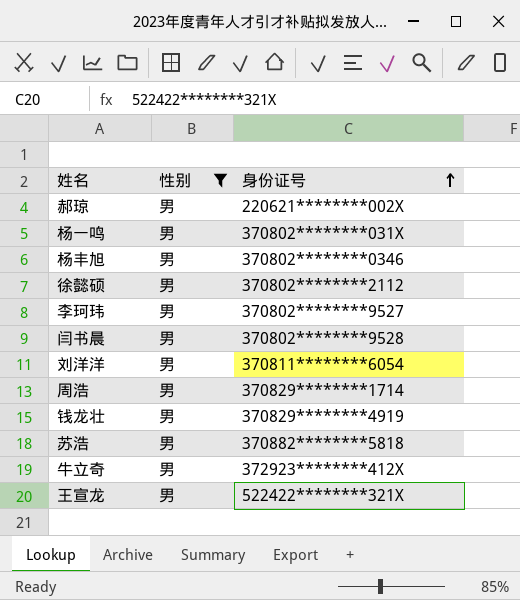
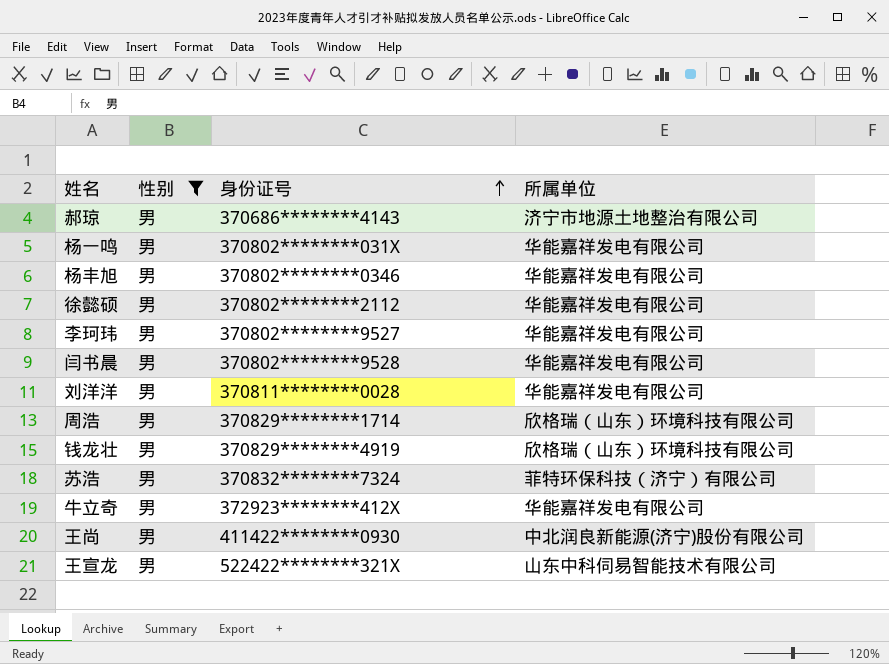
column 所属单位 | position: none -> 4
郝琼 | 身份证号: 220621********002X -> 370686********4143
刘洋洋 | 身份证号: 370811********6054 -> 370811********0028
苏浩 | 身份证号: 370882********5818 -> 370832********7324
row 王尚: none -> 男 | 411422********0930 | 中北润良新能源(济宁)股份有限公司

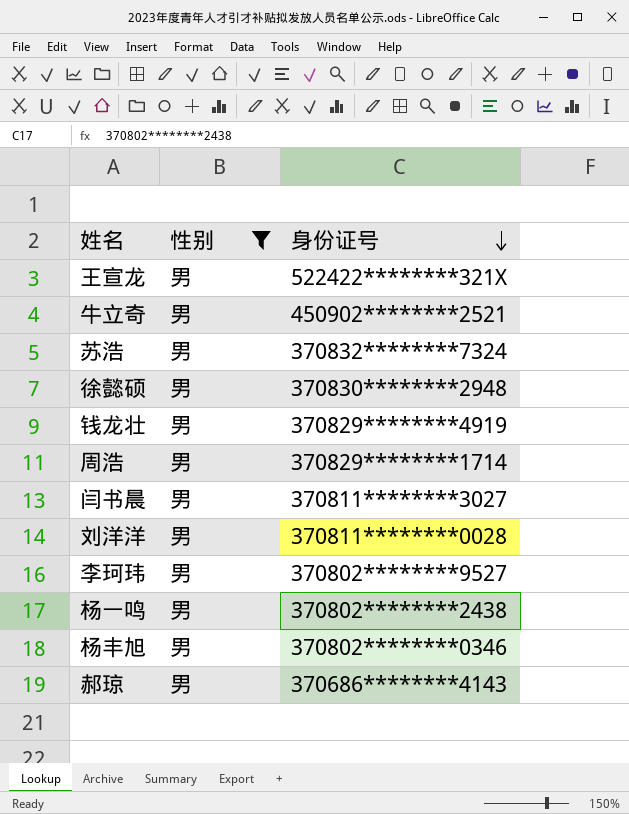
row order: 身份证号 ascending -> 身份证号 descending
column 所属单位 | position: 4 -> none
row 王尚: 男 | 411422********0930 | 中北润良新能源(济宁)股份有限公司 -> none
牛立奇 | 身份证号: 372923********412X -> 450902********2521
徐懿硕 | 身份证号: 370802********2112 -> 370830********2948
闫书晨 | 身份证号: 370802********9528 -> 370811********3027
杨一鸣 | 身份证号: 370802********031X -> 370802********2438

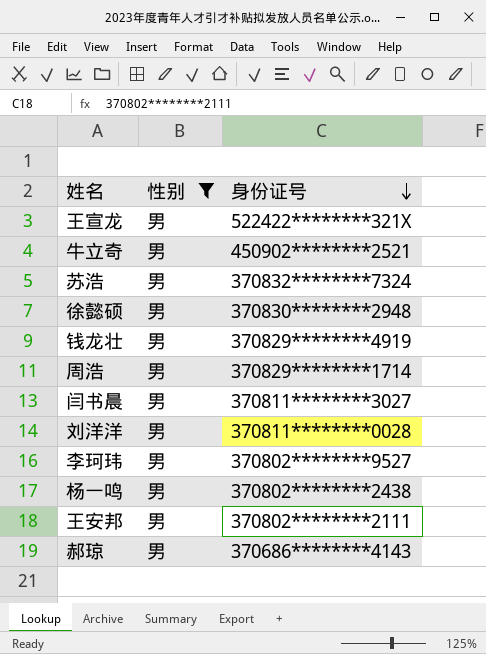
row 杨丰旭: 男 | 370802********0346 -> none
row 王安邦: none -> 男 | 370802********2111

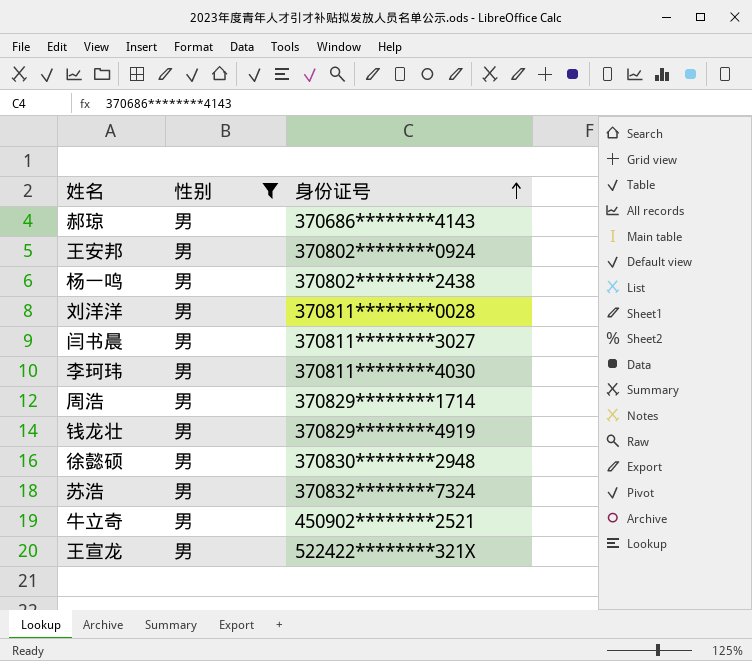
row order: 身份证号 descending -> 身份证号 ascending
王安邦 | 身份证号: 370802********2111 -> 370802********0924
李珂玮 | 身份证号: 370802********9527 -> 370811********4030

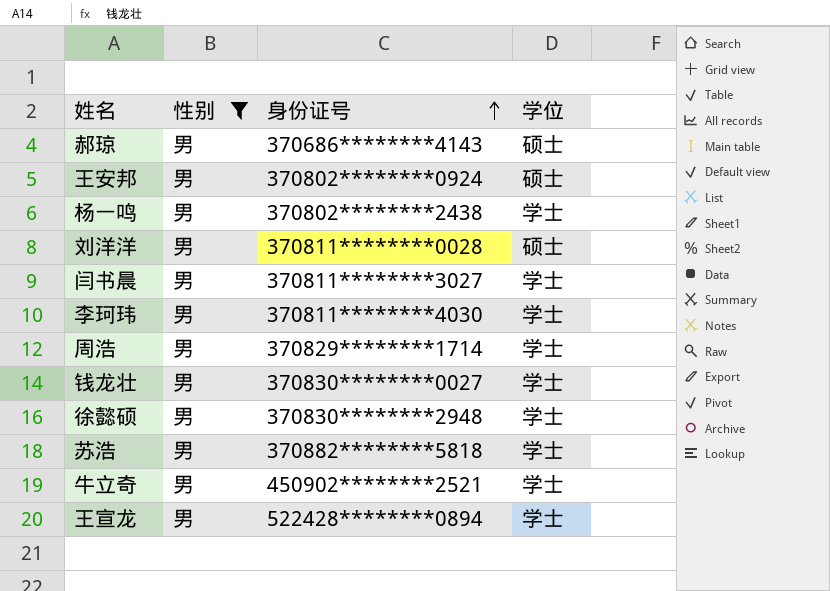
column 学位 | position: none -> 4
钱龙壮 | 身份证号: 370829********4919 -> 370830********0027
苏浩 | 身份证号: 370832********7324 -> 370882********5818
王宣龙 | 身份证号: 522422********321X -> 522428********0894

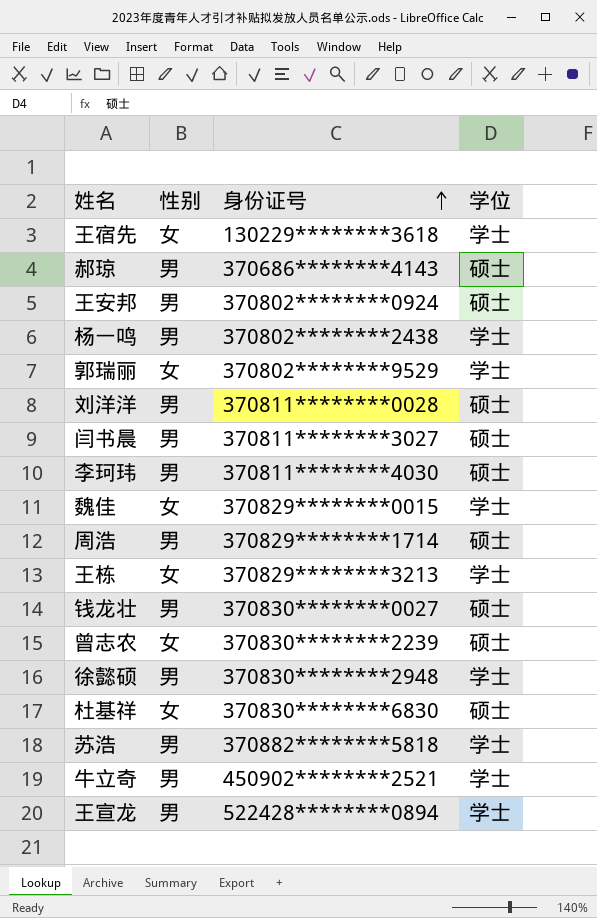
filter: 性别 = 男 -> none
闫书晨 | 学位: 学士 -> 硕士
李珂玮 | 学位: 学士 -> 硕士
周浩 | 学位: 学士 -> 硕士
钱龙壮 | 学位: 学士 -> 硕士

